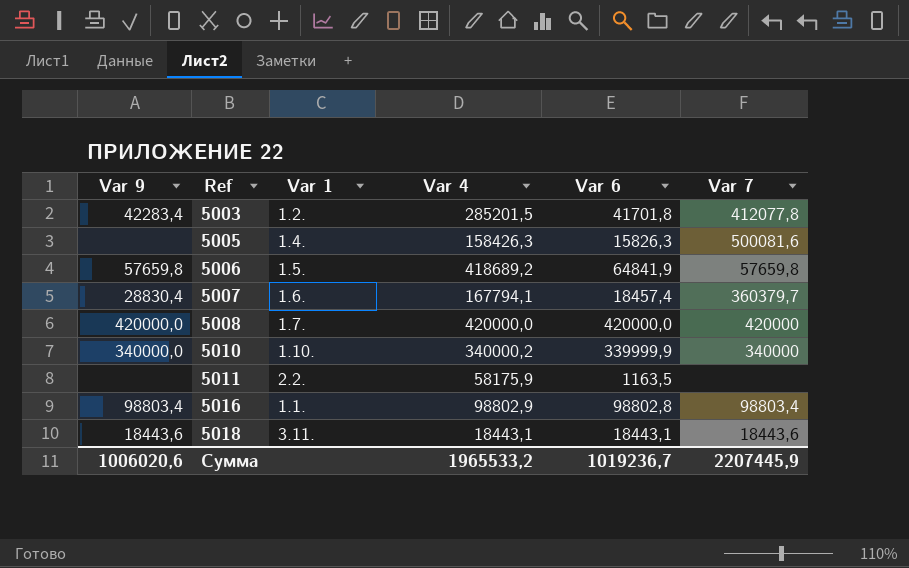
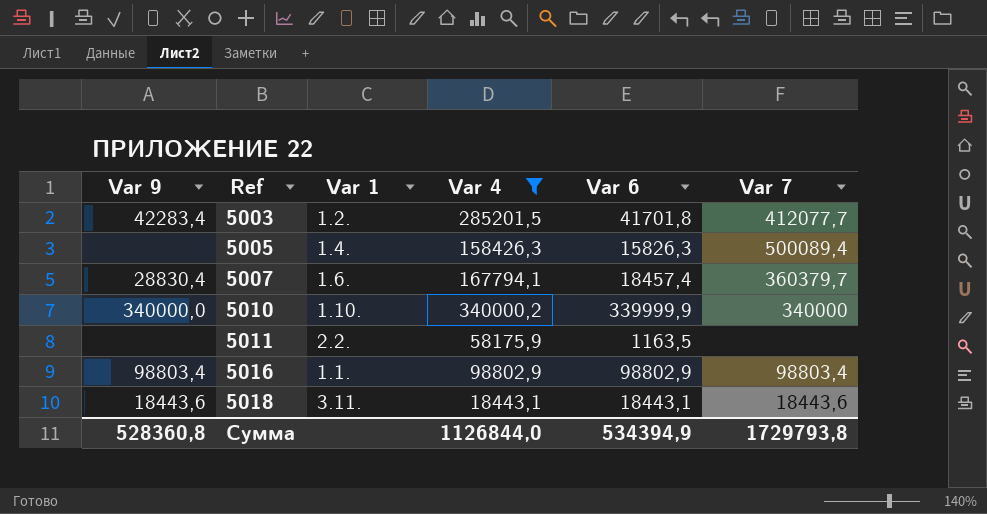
filter: none -> Var 4 <= 340000,2
5003 | Var 7: 412077,8 -> 412077,7
5005 | Var 7: 500081,6 -> 500089,4
5016 | Var 6: 98802,8 -> 98802,9
Сумма | Var 9: 1006020,6 -> 528360,8
Сумма | Var 4: 1965533,2 -> 1126844,0
Сумма | Var 6: 1019236,7 -> 534394,9
Сумма | Var 7: 2207445,9 -> 1729793,8

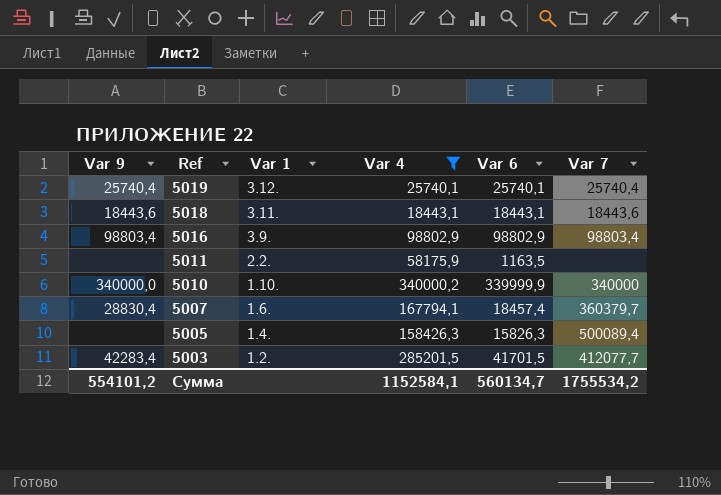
row order: Ref ascending -> Ref descending
row 5019: none -> 25740,4 | 3.12. | 25740,1 | 25740,1 | 25740,4
5016 | Var 1: 1.1. -> 3.9.
5003 | Var 6: 41701,8 -> 41701,5
Сумма | Var 9: 528360,8 -> 554101,2
Сумма | Var 4: 1126844,0 -> 1152584,1
Сумма | Var 6: 534394,9 -> 560134,7
Сумма | Var 7: 1729793,8 -> 1755534,2

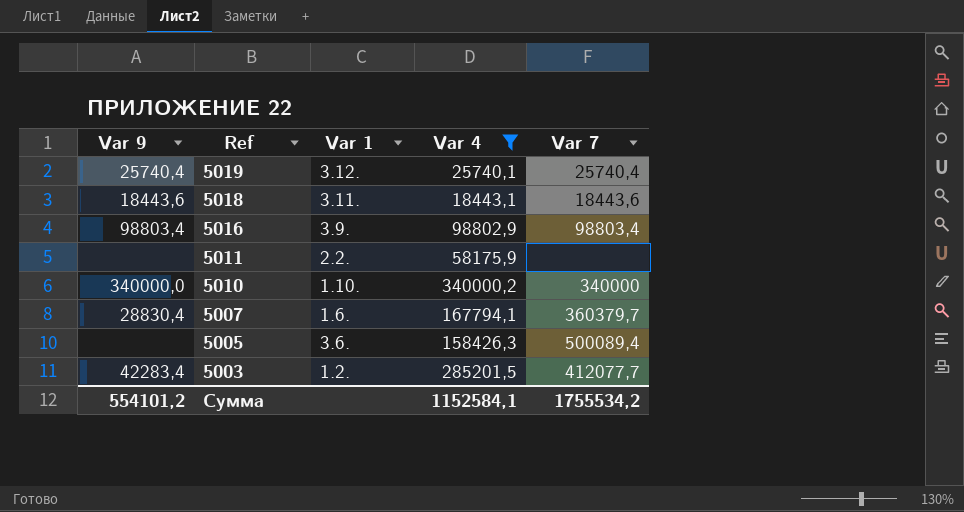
column Var 6 | position: 5 -> none
5005 | Var 1: 1.4. -> 3.6.

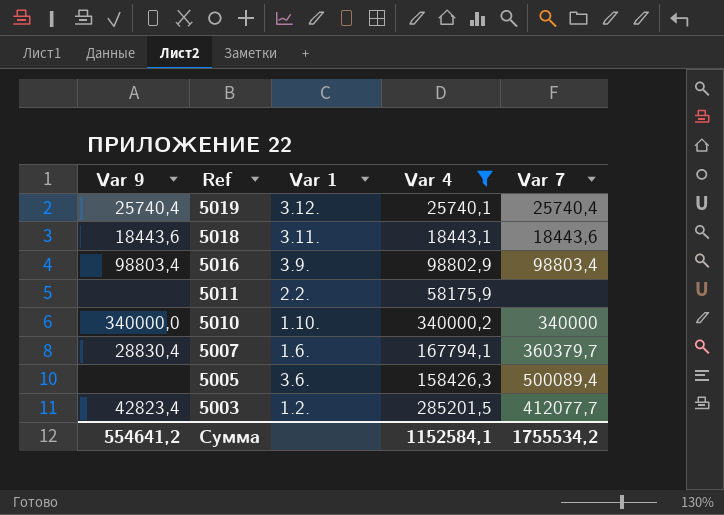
5003 | Var 9: 42283,4 -> 42823,4
Сумма | Var 9: 554101,2 -> 554641,2

